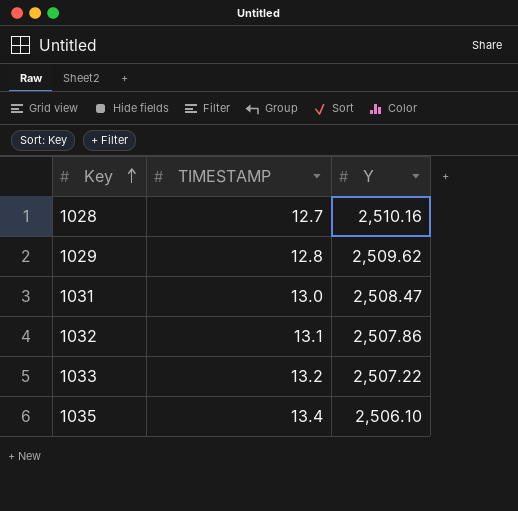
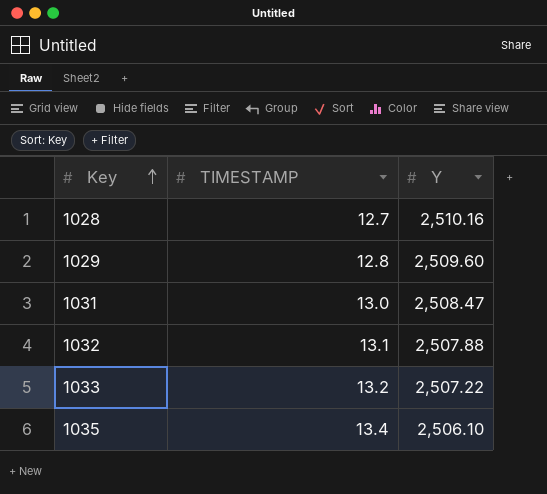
1029 | Y: 2,509.62 -> 2,509.60
1032 | Y: 2,507.86 -> 2,507.88

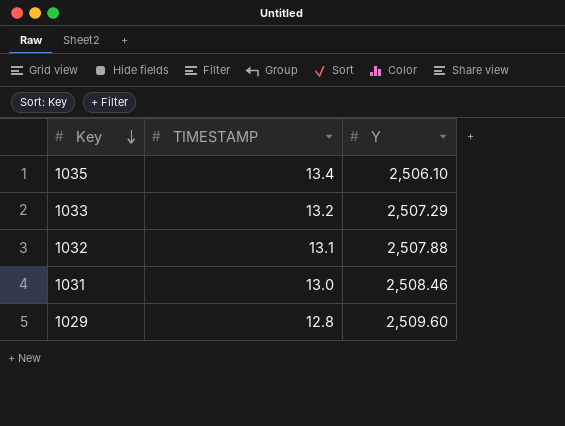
row order: Key ascending -> Key descending
row 1028: 12.7 | 2,510.16 -> none
1033 | Y: 2,507.22 -> 2,507.29
1031 | Y: 2,508.47 -> 2,508.46

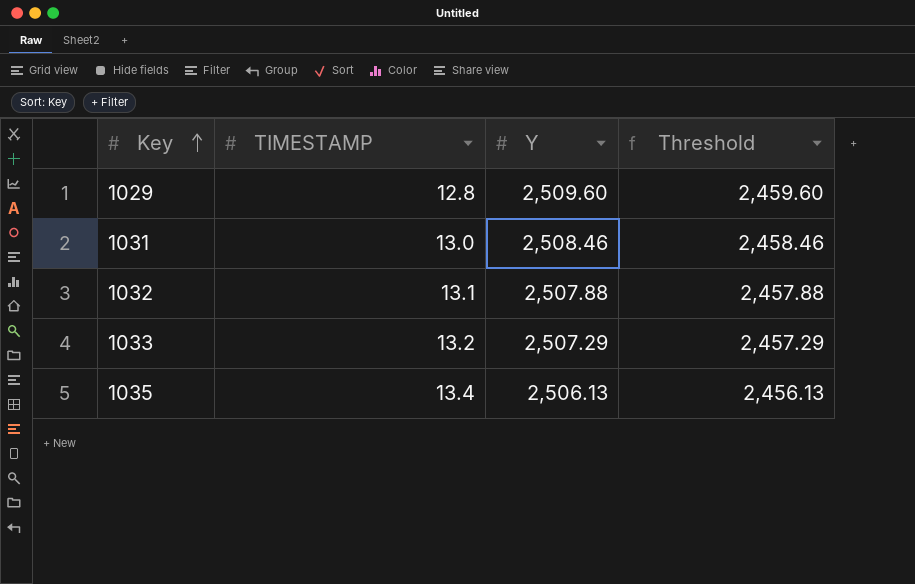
row order: Key descending -> Key ascending
column Threshold | formula: none -> [Y] - 50
1035 | Y: 2,506.10 -> 2,506.13

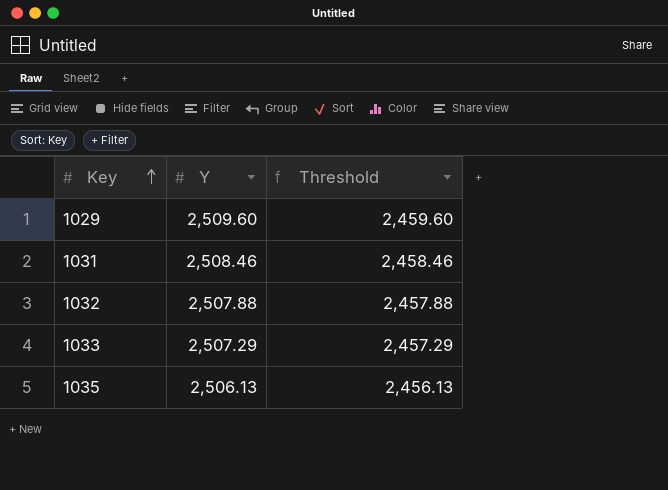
column TIMESTAMP | position: 2 -> none

